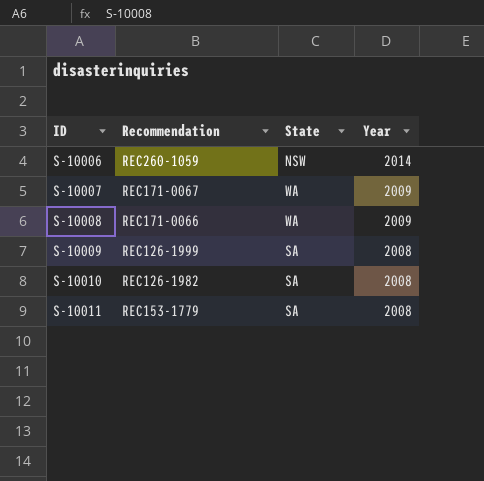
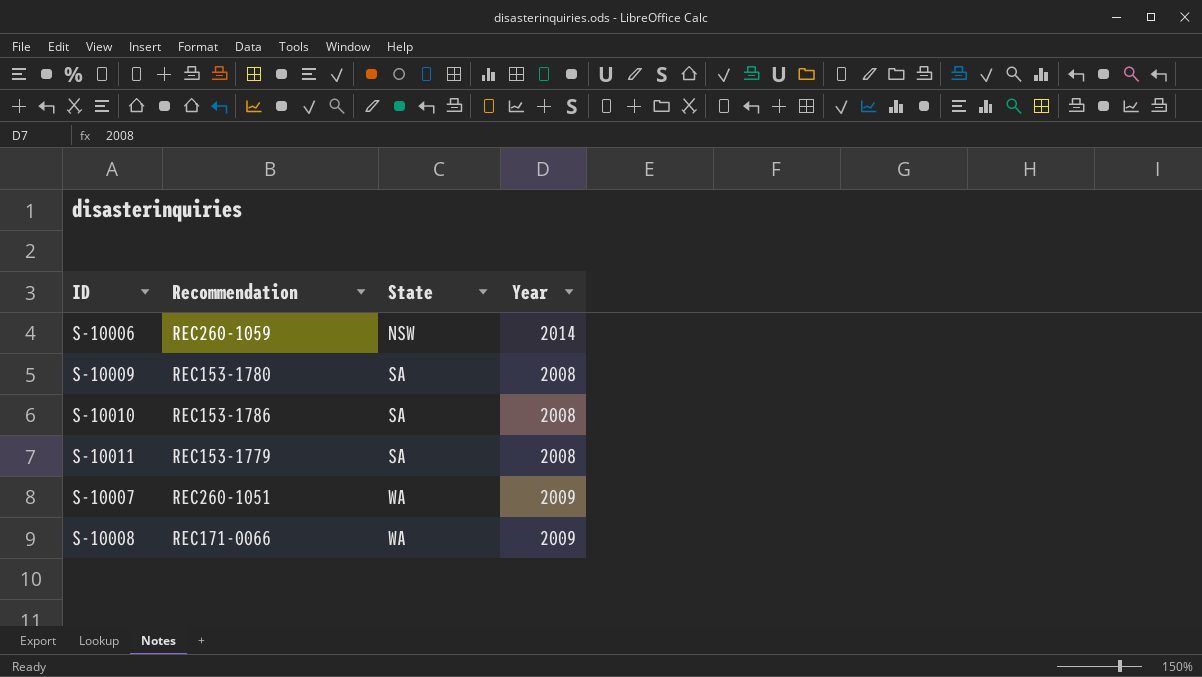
row order: ID ascending -> State ascending
S-10009 | Recommendation: REC126-1999 -> REC153-1780
S-10010 | Recommendation: REC126-1982 -> REC153-1786
S-10007 | Recommendation: REC171-0067 -> REC260-1051

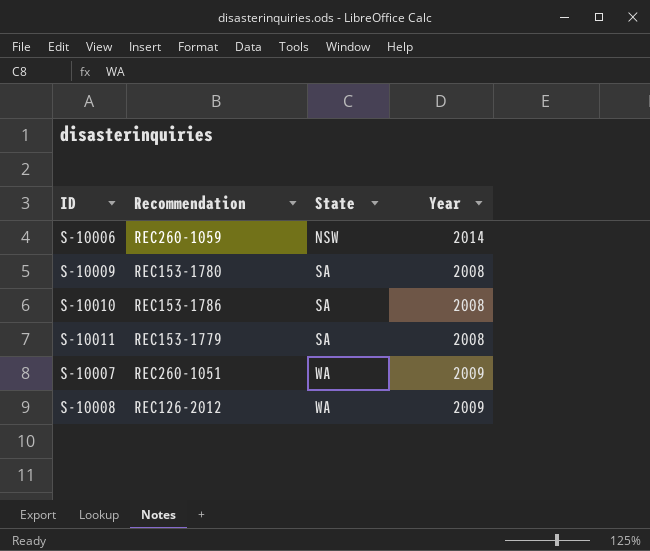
S-10008 | Recommendation: REC171-0066 -> REC126-2012

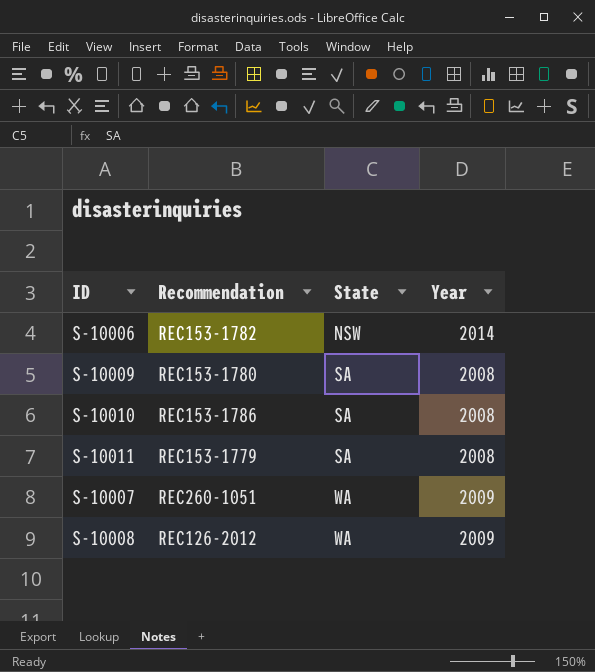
S-10006 | Recommendation: REC260-1059 -> REC153-1782

